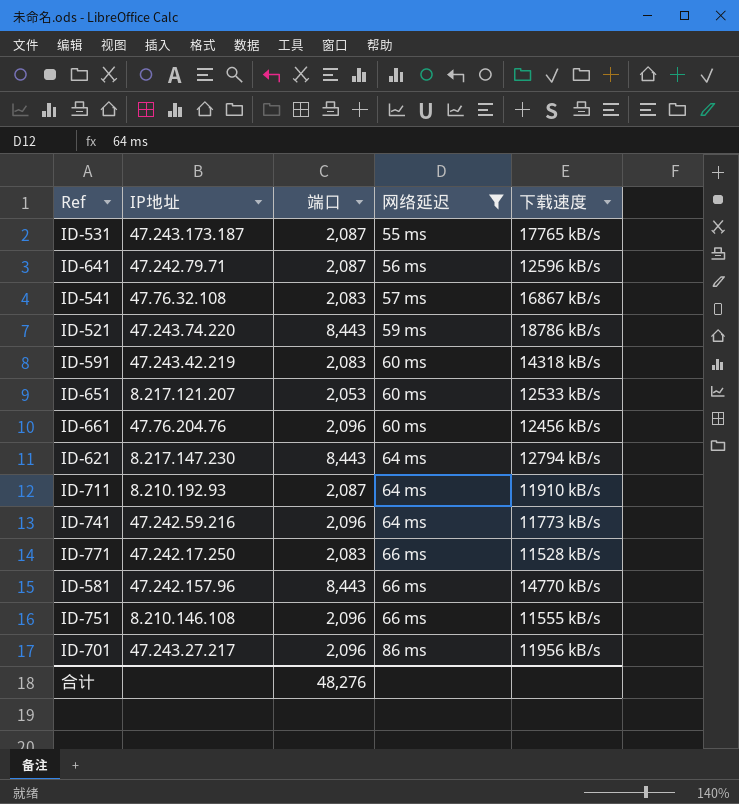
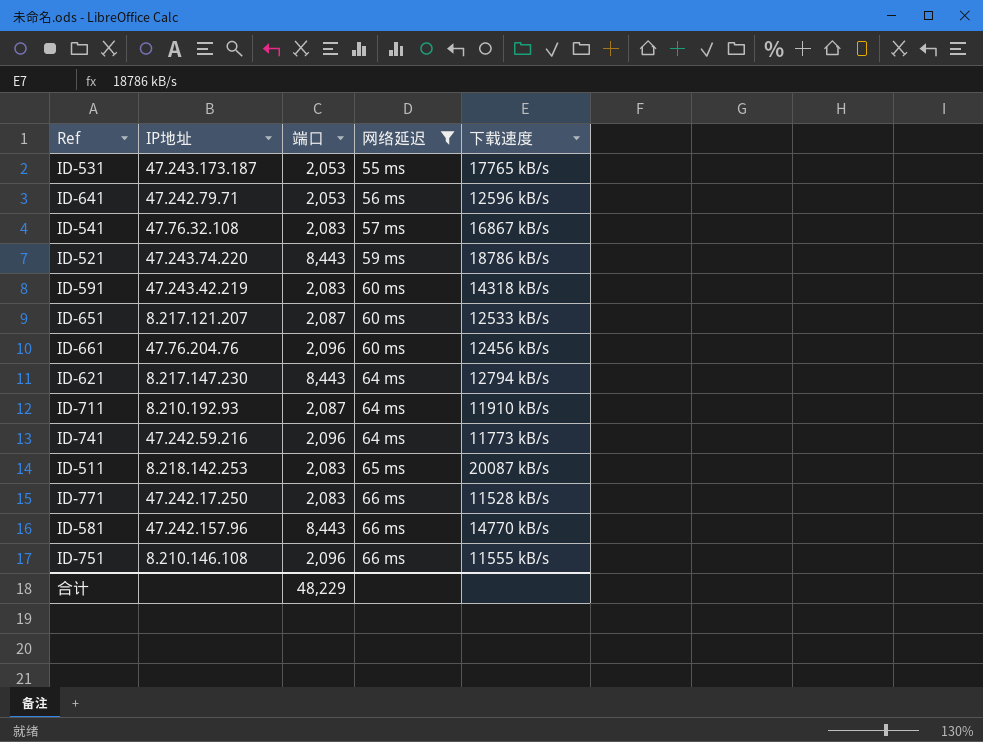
row ID-701: 47.243.27.217 | 2,096 | 86 ms | 11956 kB/s -> none
ID-531 | 端口: 2,087 -> 2,053
ID-641 | 端口: 2,087 -> 2,053
ID-651 | 端口: 2,053 -> 2,087
row ID-511: none -> 8.218.142.253 | 2,083 | 65 ms | 20087 kB/s
合计 | 端口: 48,276 -> 48,229

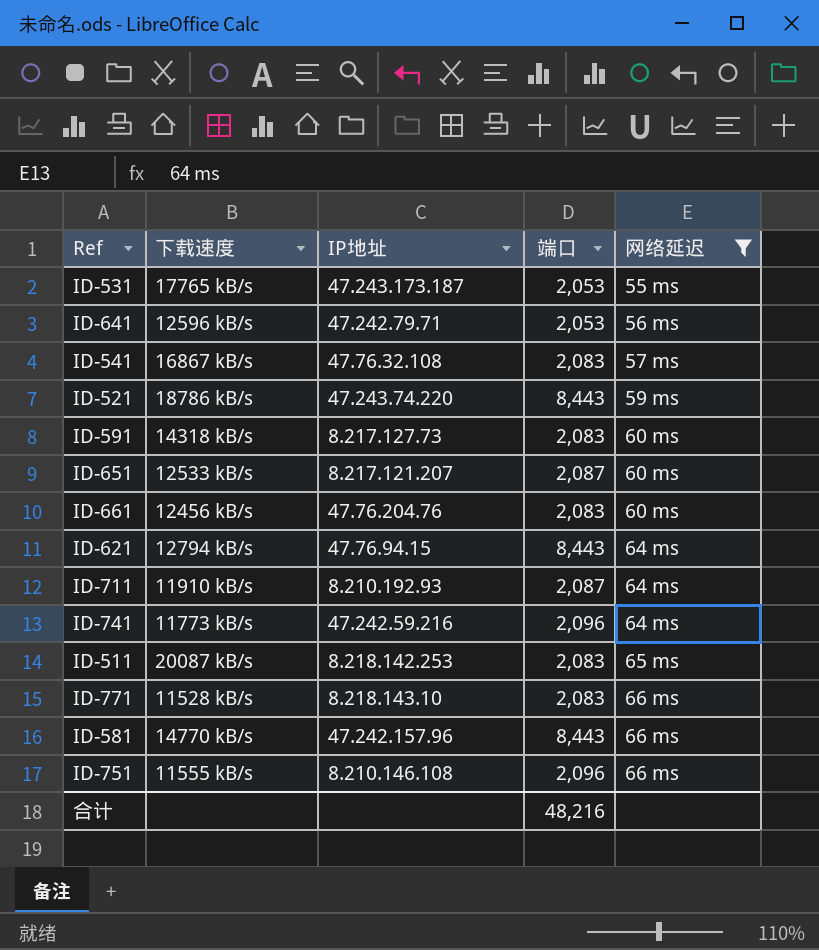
column 下载速度 | position: 5 -> 2
ID-591 | IP地址: 47.243.42.219 -> 8.217.127.73
ID-661 | 端口: 2,096 -> 2,083
ID-621 | IP地址: 8.217.147.230 -> 47.76.94.15
ID-771 | IP地址: 47.242.17.250 -> 8.218.143.10
合计 | 端口: 48,229 -> 48,216

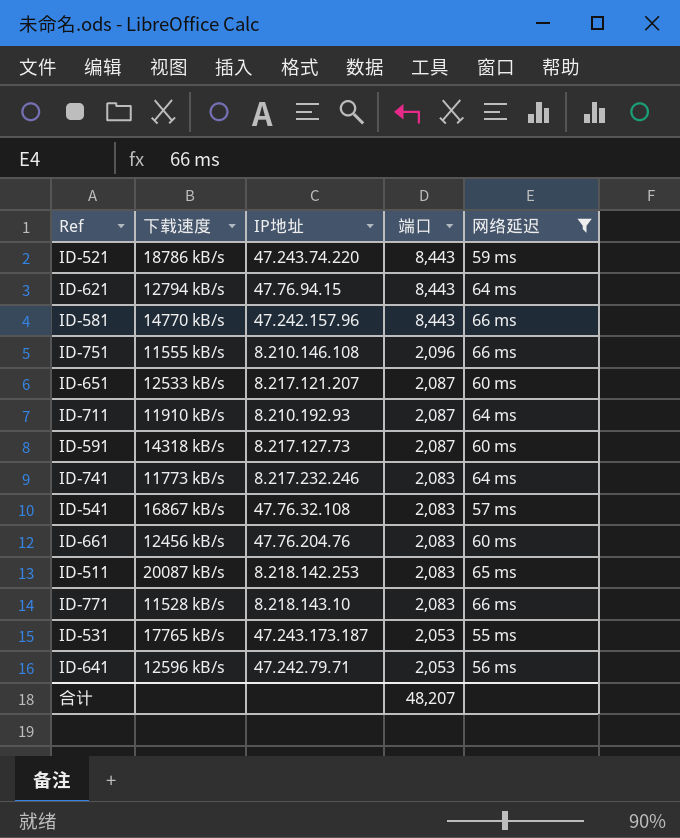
row order: 网络延迟 ascending -> 端口 descending
ID-591 | 端口: 2,083 -> 2,087
ID-741 | IP地址: 47.242.59.216 -> 8.217.232.246
ID-741 | 端口: 2,096 -> 2,083
合计 | 端口: 48,216 -> 48,207

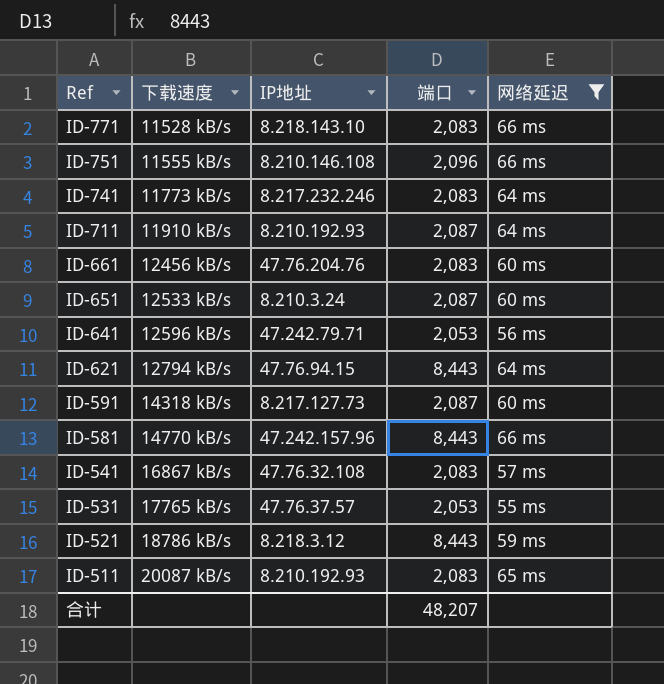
row order: 端口 descending -> Ref descending
ID-651 | IP地址: 8.217.121.207 -> 8.210.3.24
ID-531 | IP地址: 47.243.173.187 -> 47.76.37.57
ID-521 | IP地址: 47.243.74.220 -> 8.218.3.12
ID-511 | IP地址: 8.218.142.253 -> 8.210.192.93

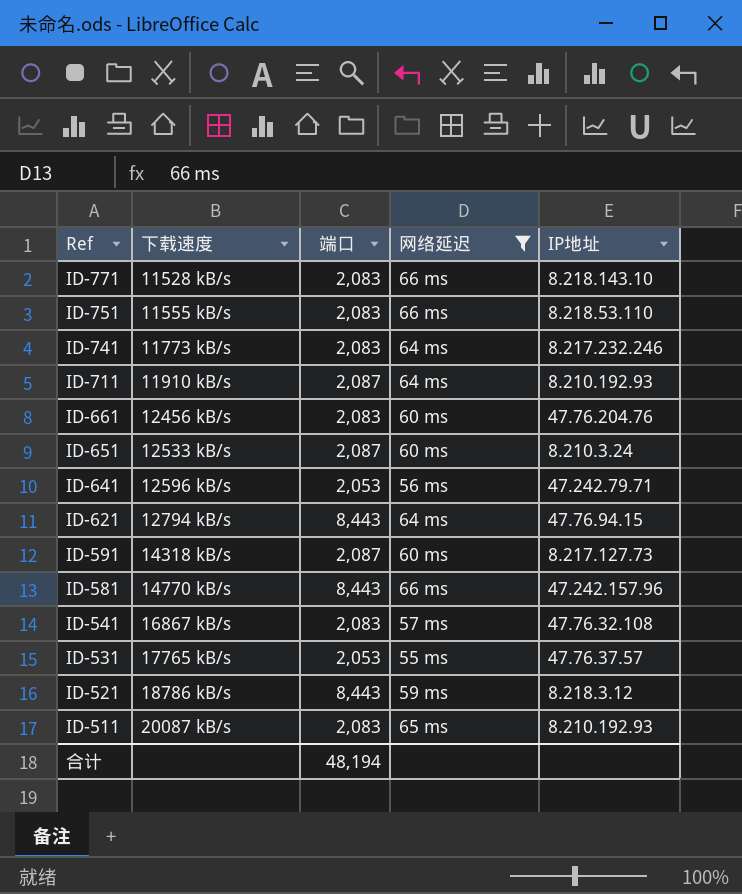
column IP地址 | position: 3 -> 5
ID-751 | 端口: 2,096 -> 2,083
ID-751 | IP地址: 8.210.146.108 -> 8.218.53.110
合计 | 端口: 48,207 -> 48,194

